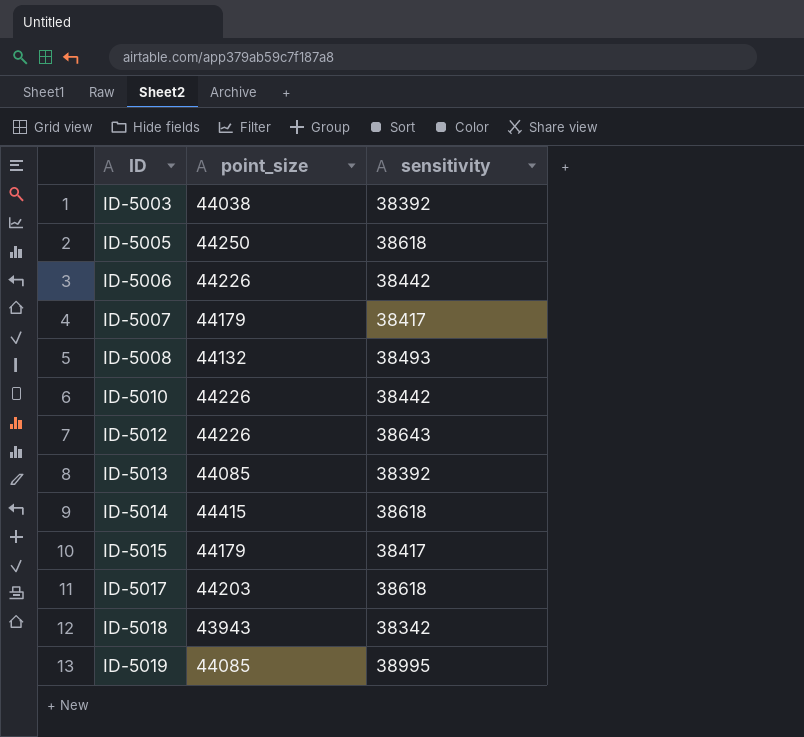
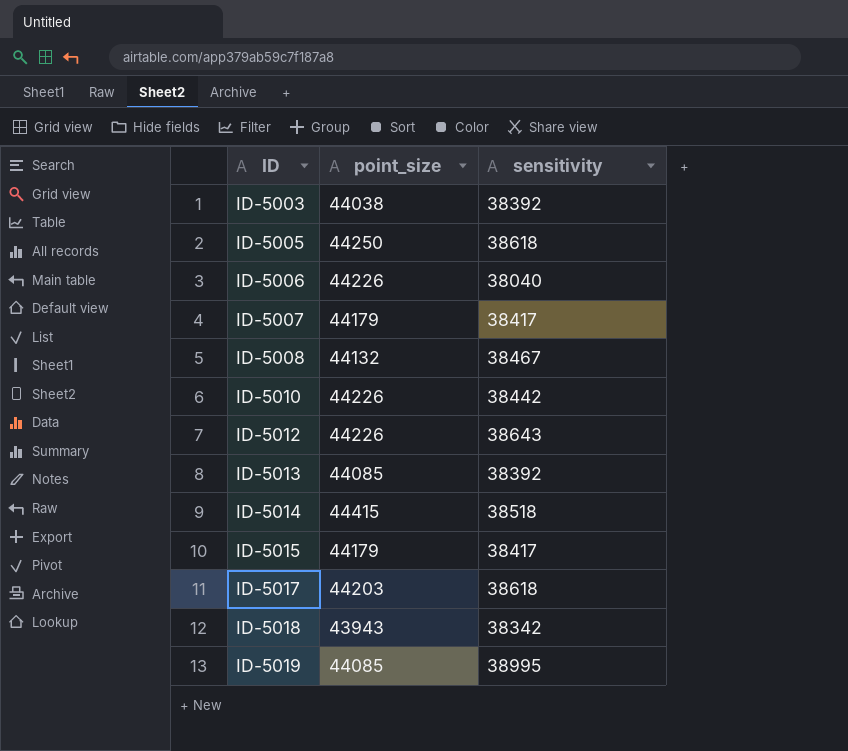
ID-5006 | sensitivity: 38442 -> 38040
ID-5008 | sensitivity: 38493 -> 38467
ID-5014 | sensitivity: 38618 -> 38518

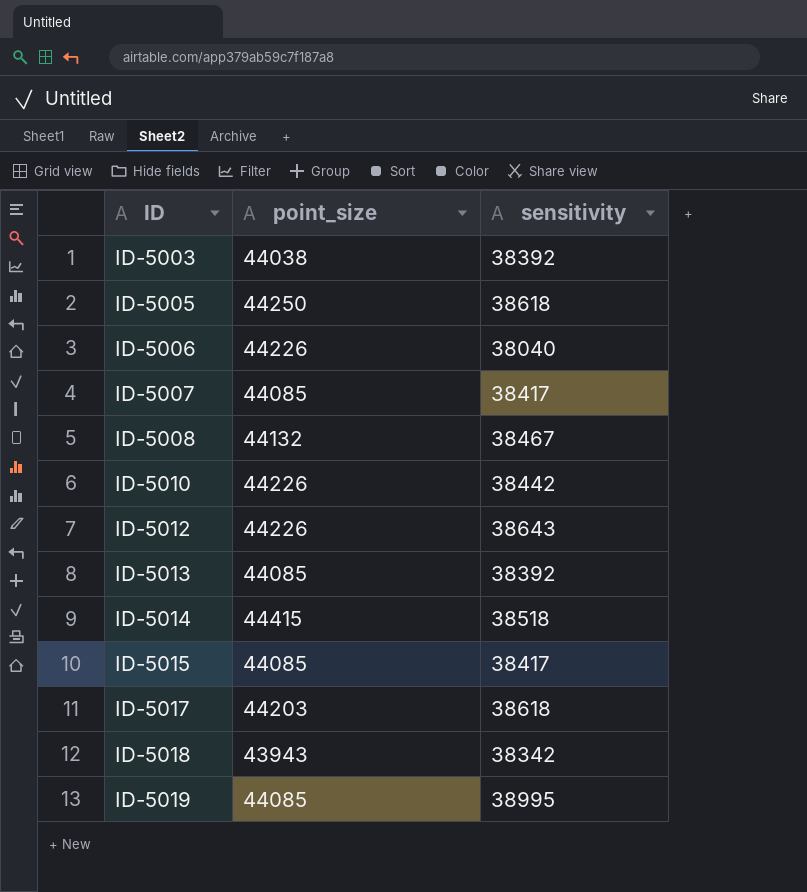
ID-5007 | point_size: 44179 -> 44085
ID-5015 | point_size: 44179 -> 44085

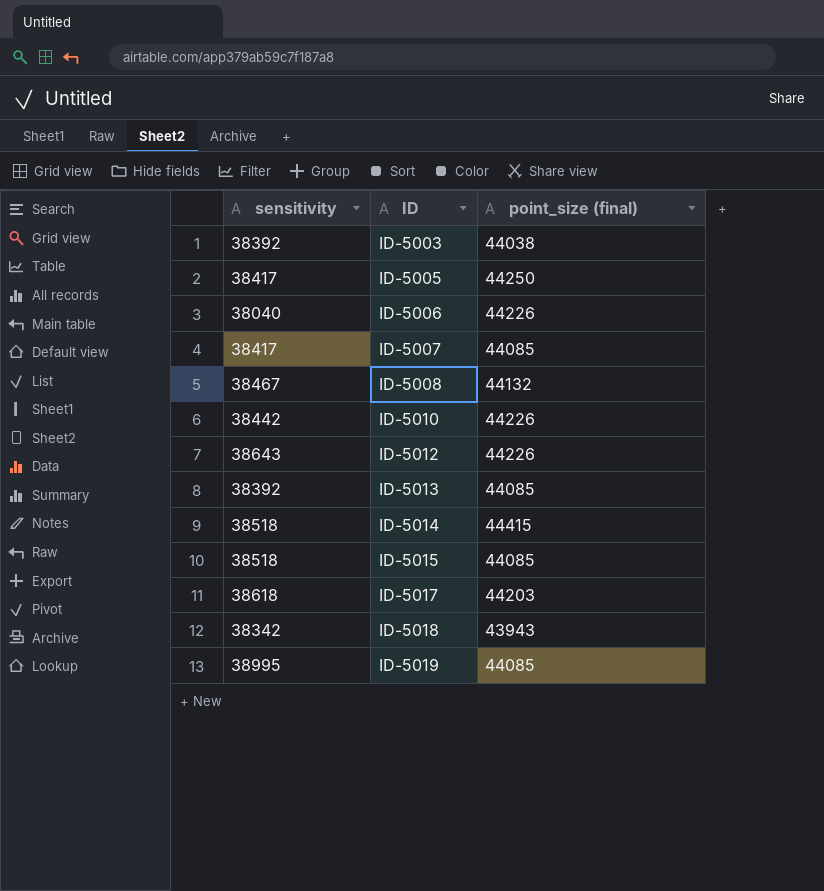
column sensitivity | position: 3 -> 1
column name: point_size -> point_size (final)
ID-5005 | sensitivity: 38618 -> 38417
ID-5015 | sensitivity: 38417 -> 38518

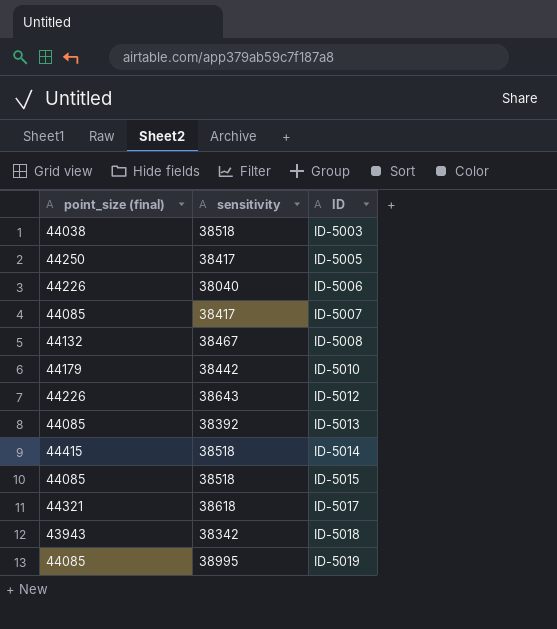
column point_size (final) | position: 3 -> 1
ID-5003 | sensitivity: 38392 -> 38518
ID-5010 | point_size (final): 44226 -> 44179
ID-5017 | point_size (final): 44203 -> 44321

